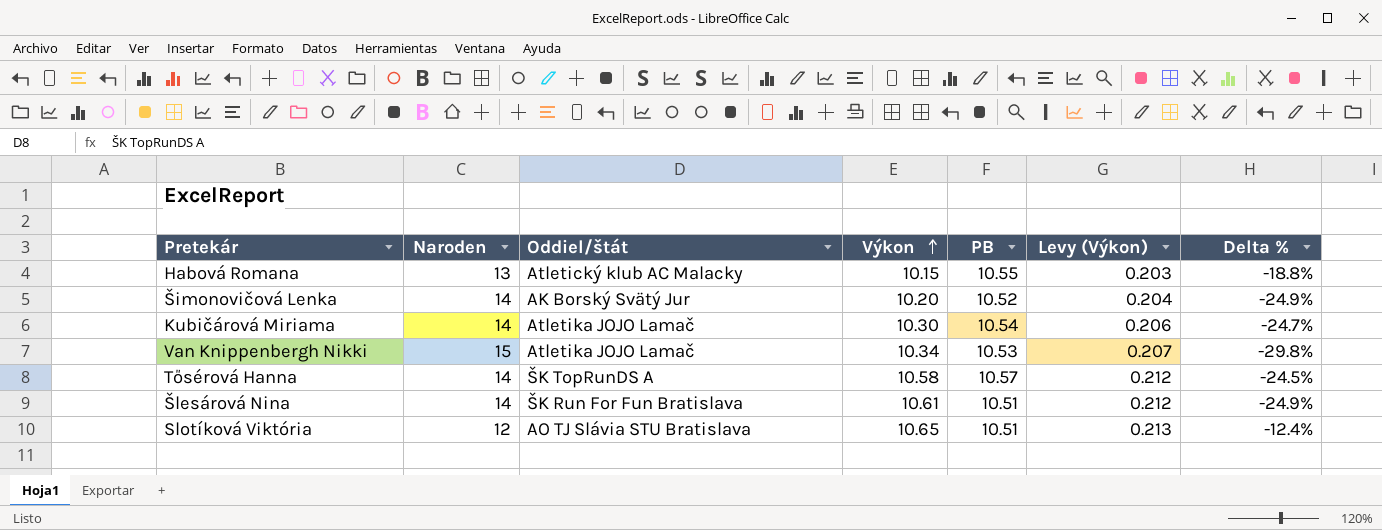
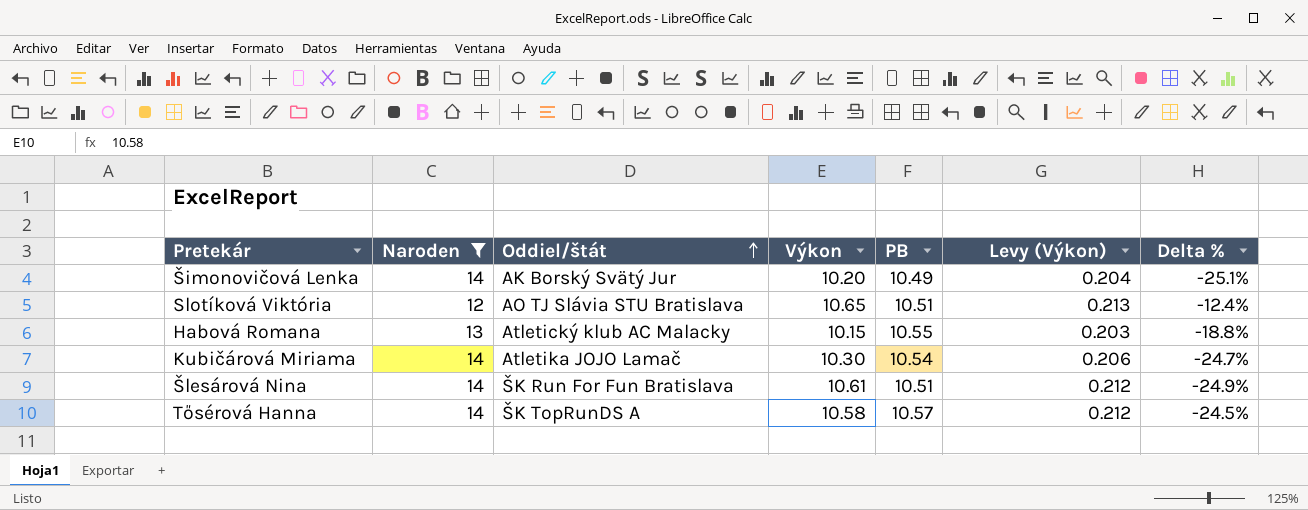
filter: none -> Naroden != 15
row order: Výkon ascending -> Oddiel/štát ascending
Šimonovičová Lenka | PB: 10.52 -> 10.49
Šimonovičová Lenka | Delta %: -24.9% -> -25.1%

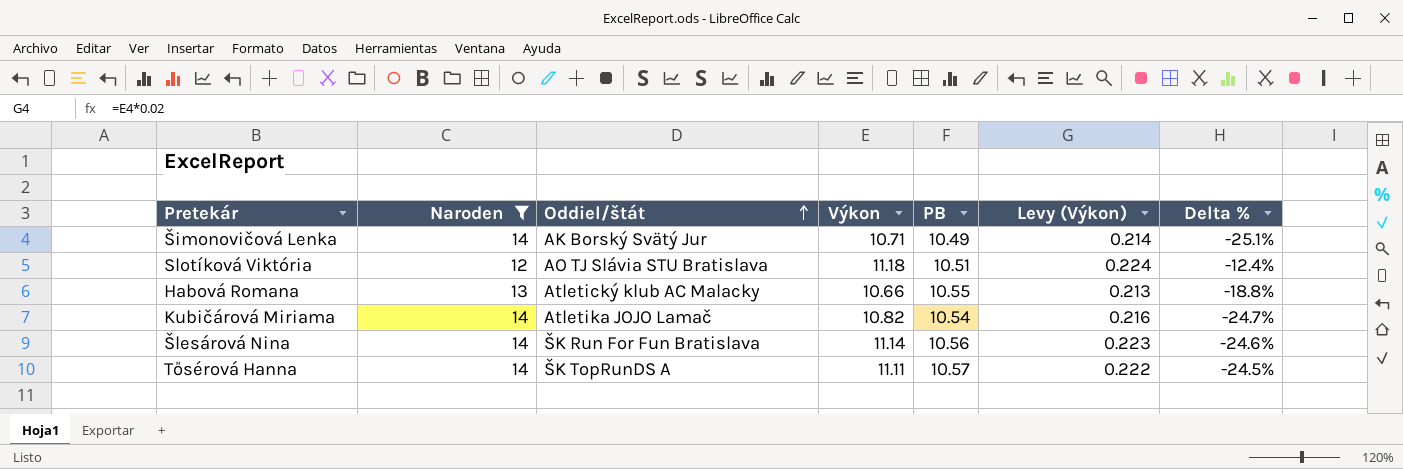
Šimonovičová Lenka | Výkon: 10.20 -> 10.71
Šimonovičová Lenka | Levy (Výkon): 0.204 -> 0.214
Slotíková Viktória | Výkon: 10.65 -> 11.18
Slotíková Viktória | Levy (Výkon): 0.213 -> 0.224
Habová Romana | Výkon: 10.15 -> 10.66
Habová Romana | Levy (Výkon): 0.203 -> 0.213
Kubičárová Miriama | Výkon: 10.30 -> 10.82
Kubičárová Miriama | Levy (Výkon): 0.206 -> 0.216
Šlesárová Nina | Výkon: 10.61 -> 11.14
Šlesárová Nina | PB: 10.51 -> 10.56
Šlesárová Nina | Levy (Výkon): 0.212 -> 0.223
Šlesárová Nina | Delta %: -24.9% -> -24.6%
Tősérová Hanna | Výkon: 10.58 -> 11.11
Tősérová Hanna | Levy (Výkon): 0.212 -> 0.222

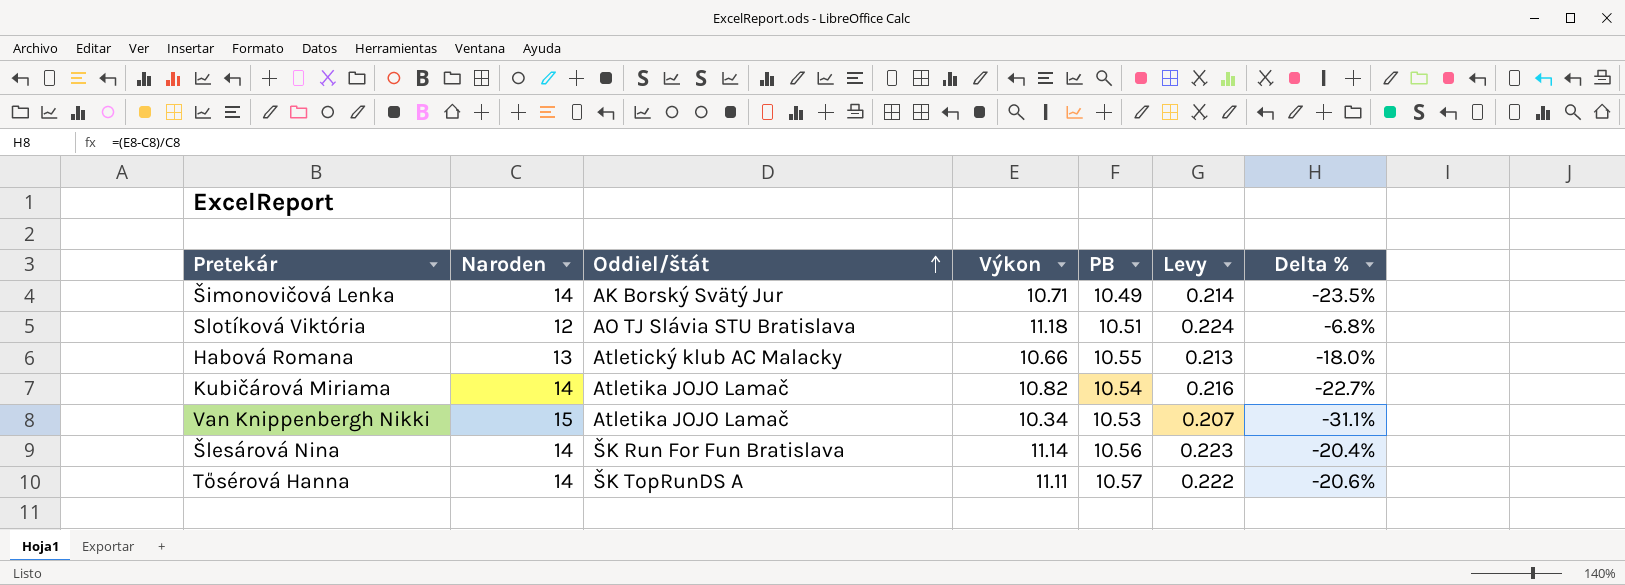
filter: Naroden != 15 -> none
column name: Levy (Výkon) -> Levy
column Delta % | formula: ([PB] - [Naroden]) / [Naroden] -> ([Výkon] - [Naroden]) / [Naroden]

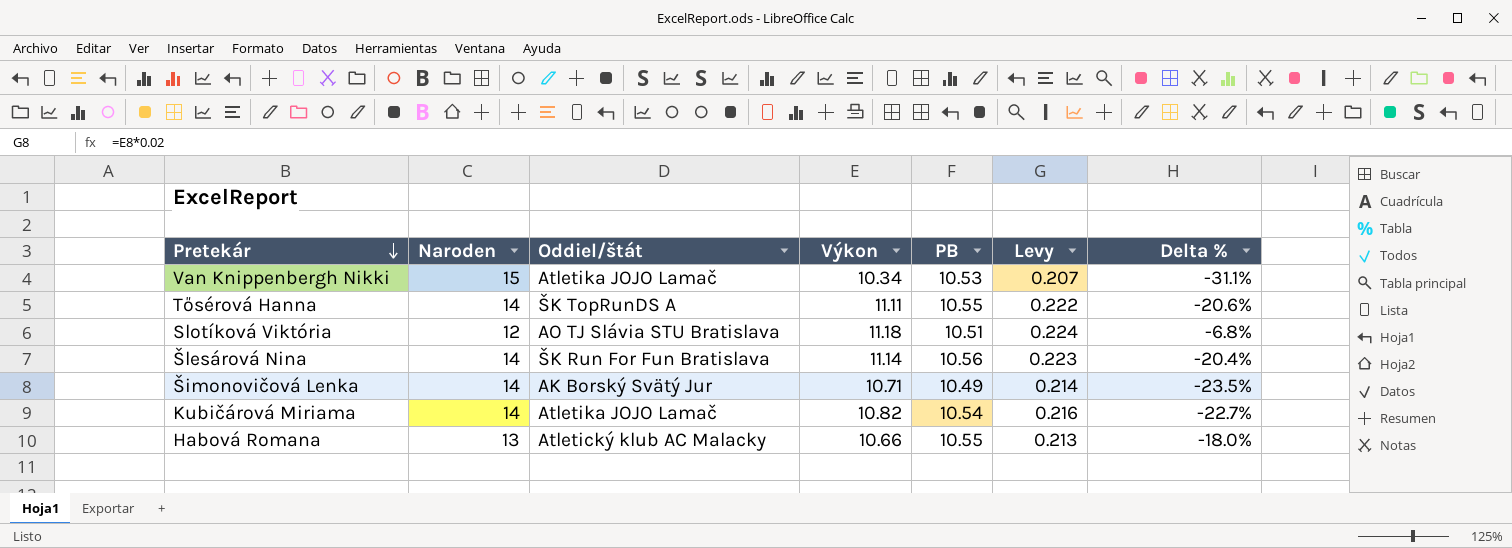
row order: Oddiel/štát ascending -> Pretekár descending
Tősérová Hanna | PB: 10.57 -> 10.55

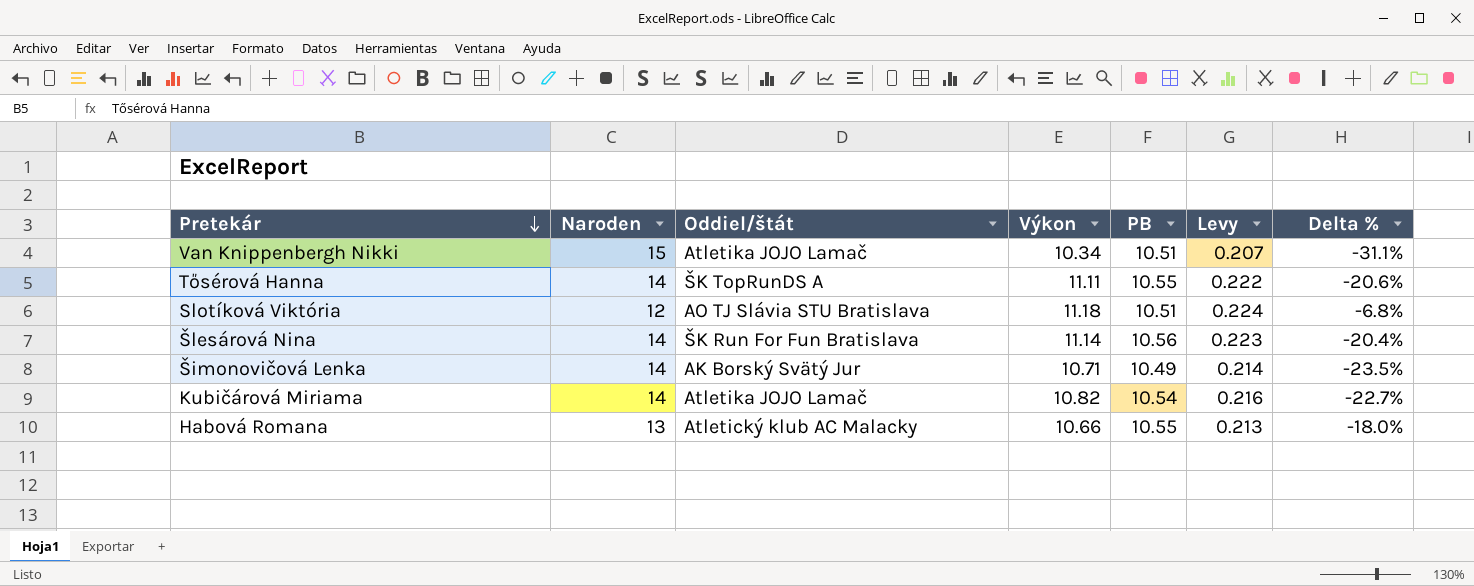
Van Knippenbergh Nikki | PB: 10.53 -> 10.51

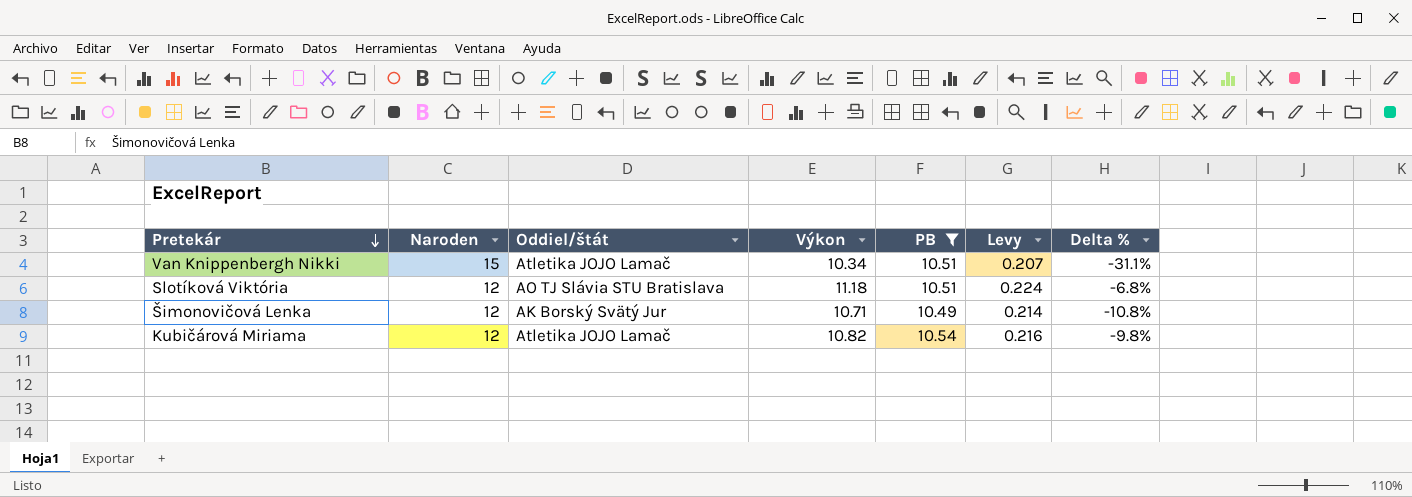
filter: none -> PB <= 10.54
Šimonovičová Lenka | Naroden: 14 -> 12
Šimonovičová Lenka | Delta %: -23.5% -> -10.8%
Kubičárová Miriama | Naroden: 14 -> 12
Kubičárová Miriama | Delta %: -22.7% -> -9.8%

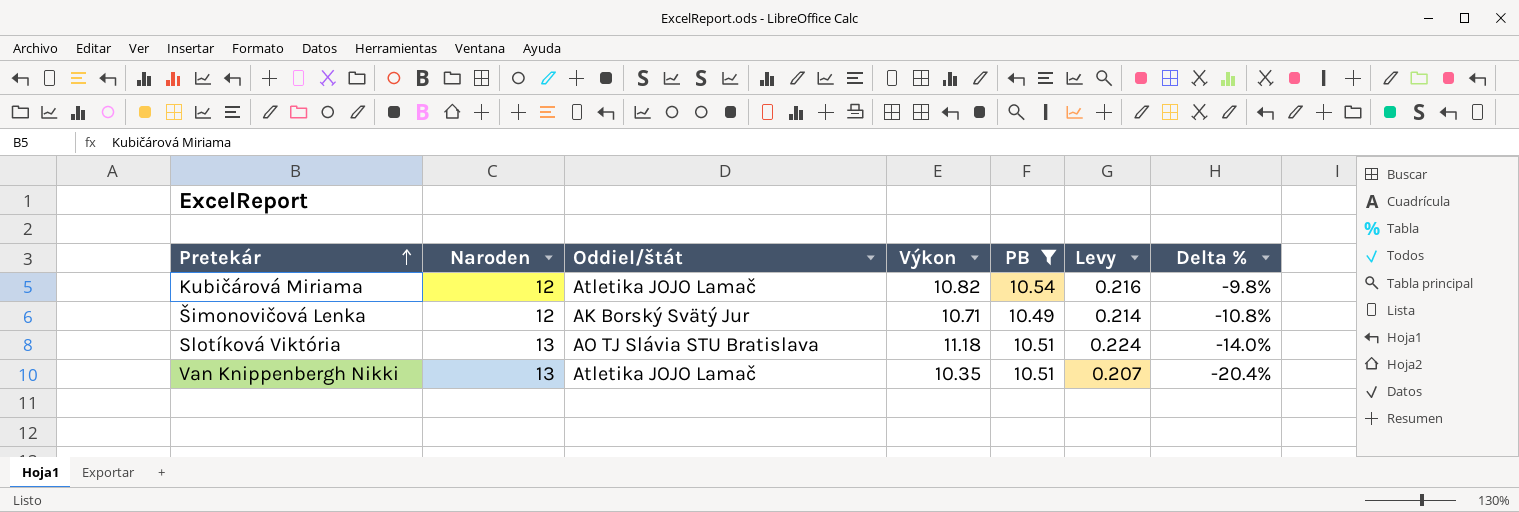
row order: Pretekár descending -> Pretekár ascending
Slotíková Viktória | Naroden: 12 -> 13
Slotíková Viktória | Delta %: -6.8% -> -14.0%
Van Knippenbergh Nikki | Naroden: 15 -> 13
Van Knippenbergh Nikki | Výkon: 10.34 -> 10.35
Van Knippenbergh Nikki | Delta %: -31.1% -> -20.4%

